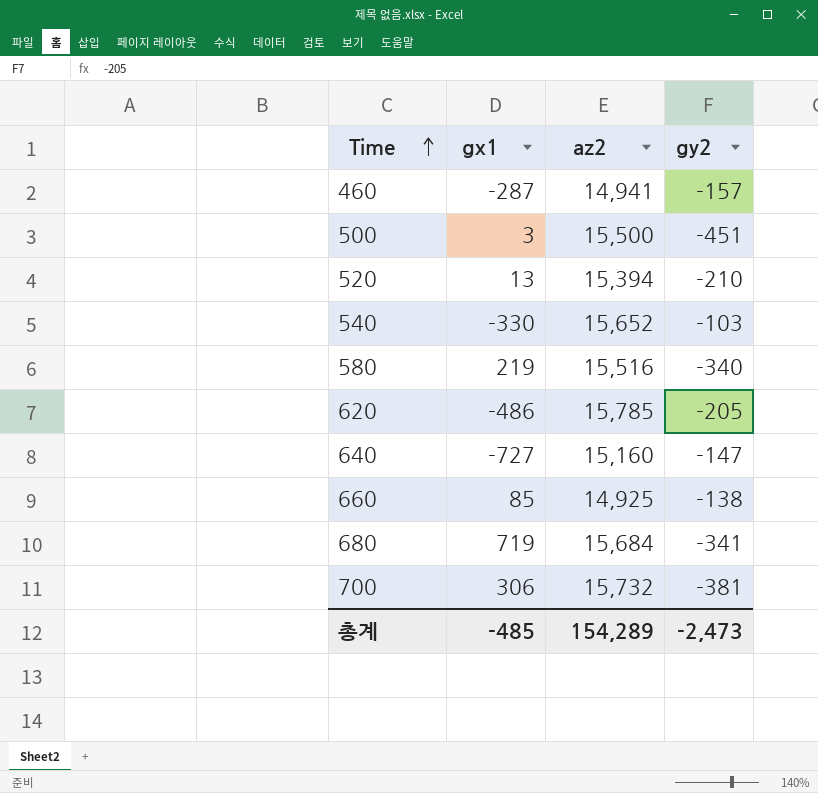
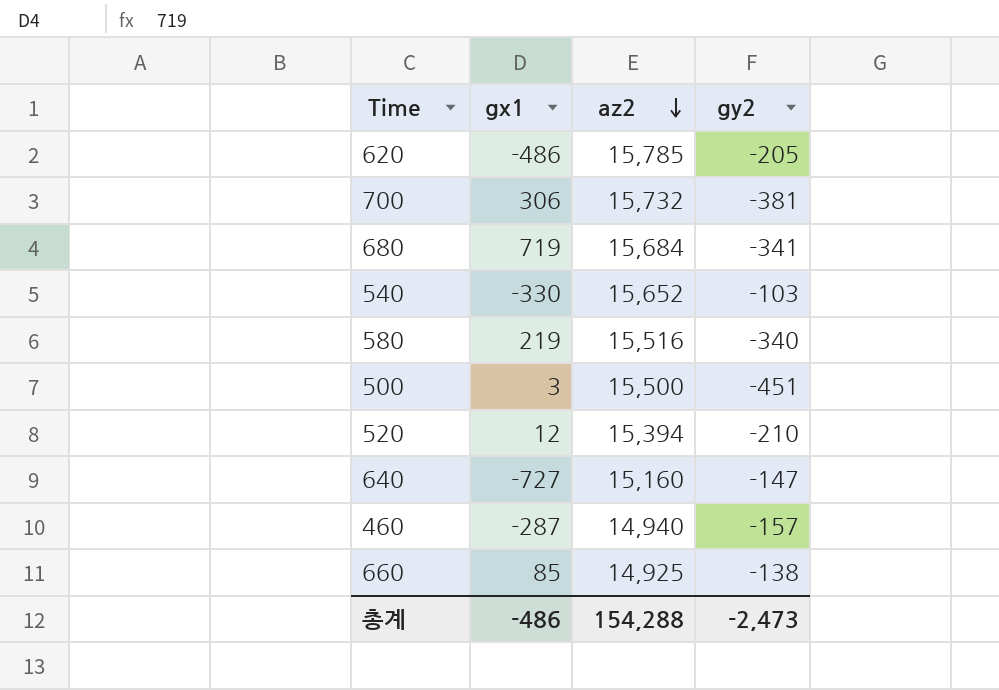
row order: Time ascending -> az2 descending
520 | gx1: 13 -> 12
460 | az2: 14,941 -> 14,940
총계 | gx1: -485 -> -486
총계 | az2: 154,289 -> 154,288

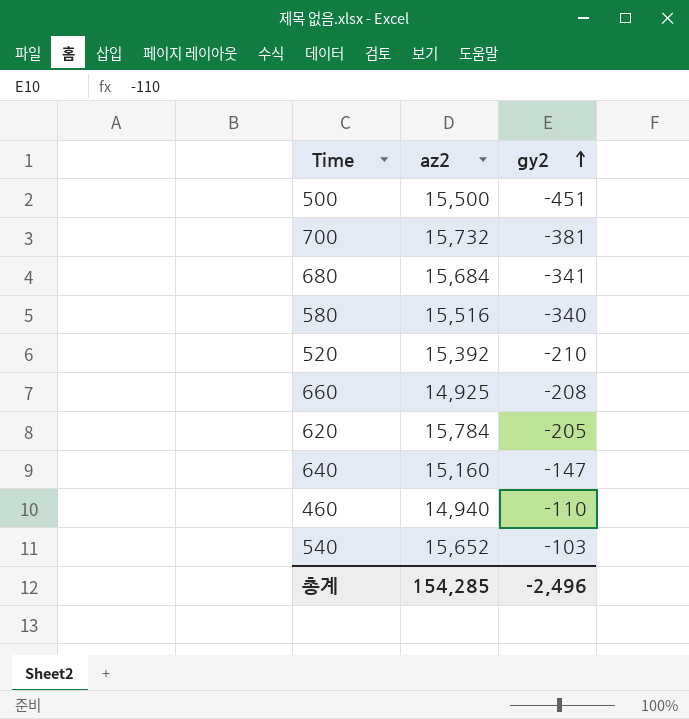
row order: az2 descending -> gy2 ascending
column gx1 | position: 2 -> none
520 | az2: 15,394 -> 15,392
660 | gy2: -138 -> -208
620 | az2: 15,785 -> 15,784
460 | gy2: -157 -> -110
총계 | az2: 154,288 -> 154,285
총계 | gy2: -2,473 -> -2,496

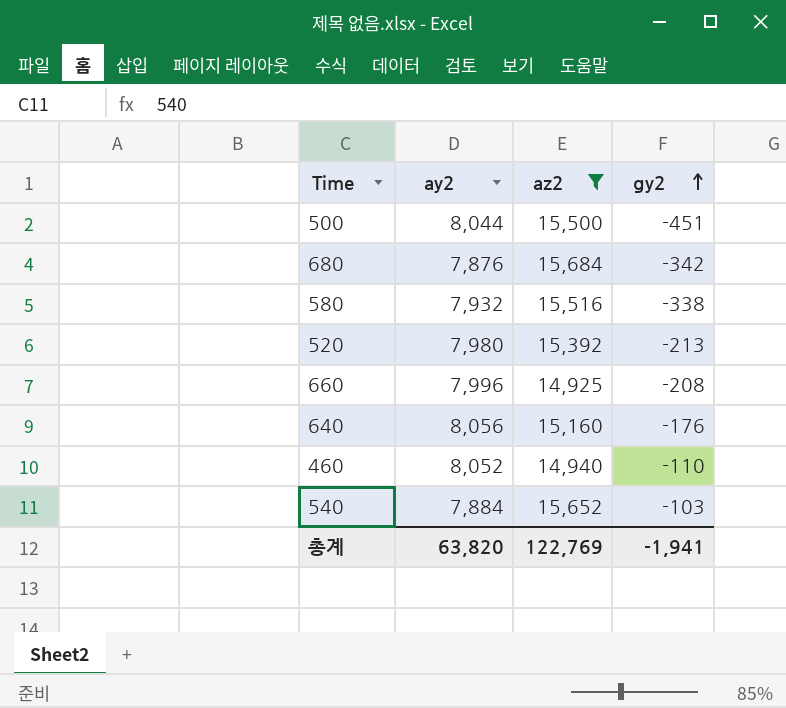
filter: none -> az2 <= 15,684
column ay2 | position: none -> 2
680 | gy2: -341 -> -342
580 | gy2: -340 -> -338
520 | gy2: -210 -> -213
640 | gy2: -147 -> -176
총계 | az2: 154,285 -> 122,769
총계 | gy2: -2,496 -> -1,941

